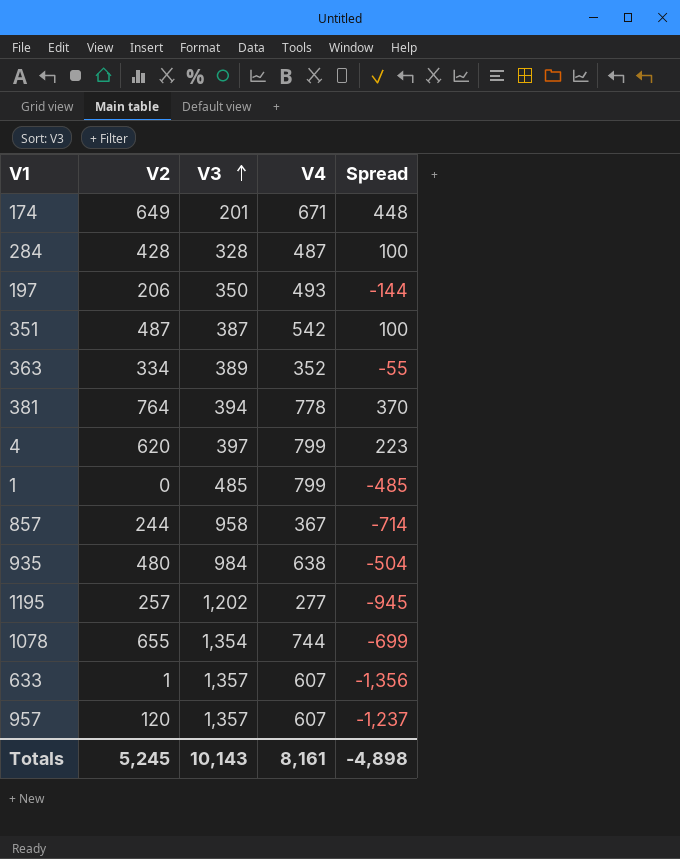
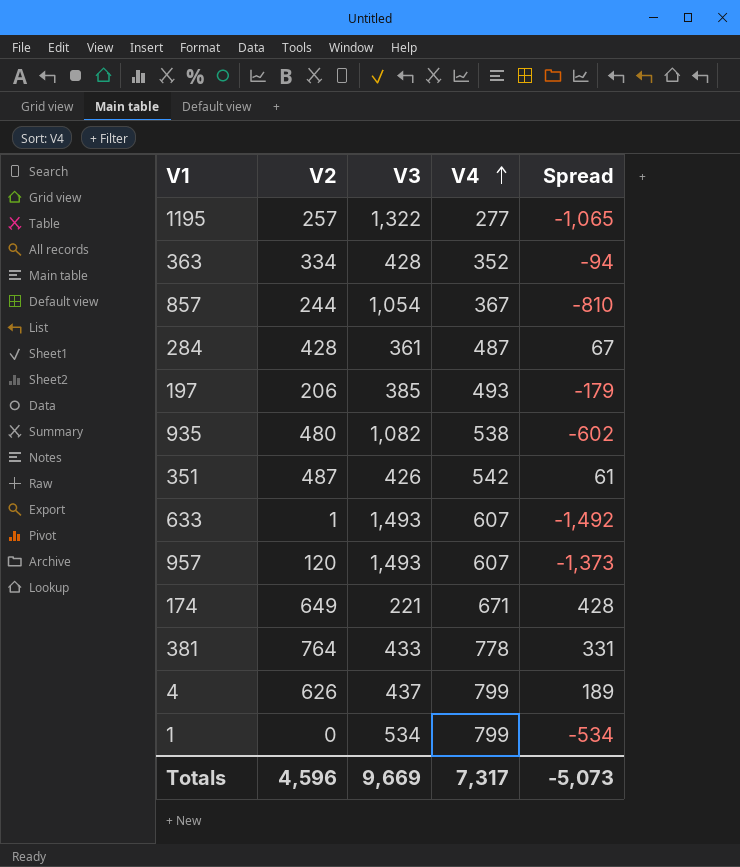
row order: V3 ascending -> V4 ascending
row 1078: 655 | 1,354 | 744 | -699 -> none
1195 | V3: 1,202 -> 1,322
1195 | Spread: -945 -> -1,065
363 | V3: 389 -> 428
363 | Spread: -55 -> -94
857 | V3: 958 -> 1,054
857 | Spread: -714 -> -810
284 | V3: 328 -> 361
284 | Spread: 100 -> 67
197 | V3: 350 -> 385
197 | Spread: -144 -> -179
935 | V3: 984 -> 1,082
935 | V4: 638 -> 538
935 | Spread: -504 -> -602
351 | V3: 387 -> 426
351 | Spread: 100 -> 61
633 | V3: 1,357 -> 1,493
633 | Spread: -1,356 -> -1,492
957 | V3: 1,357 -> 1,493
957 | Spread: -1,237 -> -1,373
174 | V3: 201 -> 221
174 | Spread: 448 -> 428
381 | V3: 394 -> 433
381 | Spread: 370 -> 331
4 | V2: 620 -> 626
4 | V3: 397 -> 437
4 | Spread: 223 -> 189
1 | V3: 485 -> 534
1 | Spread: -485 -> -534
Totals | V2: 5,245 -> 4,596
Totals | V3: 10,143 -> 9,669
Totals | V4: 8,161 -> 7,317
Totals | Spread: -4,898 -> -5,073

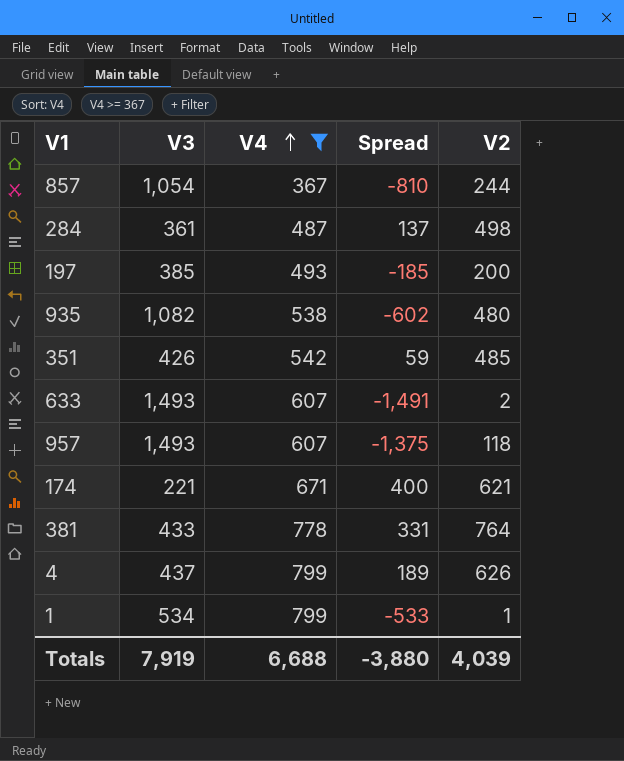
filter: none -> V4 >= 367
column V2 | position: 2 -> 5
284 | Spread: 67 -> 137
284 | V2: 428 -> 498
197 | Spread: -179 -> -185
197 | V2: 206 -> 200
351 | Spread: 61 -> 59
351 | V2: 487 -> 485
633 | Spread: -1,492 -> -1,491
633 | V2: 1 -> 2
957 | Spread: -1,373 -> -1,375
957 | V2: 120 -> 118
174 | Spread: 428 -> 400
174 | V2: 649 -> 621
1 | Spread: -534 -> -533
1 | V2: 0 -> 1
Totals | V3: 9,669 -> 7,919
Totals | V4: 7,317 -> 6,688
Totals | Spread: -5,073 -> -3,880
Totals | V2: 4,596 -> 4,039

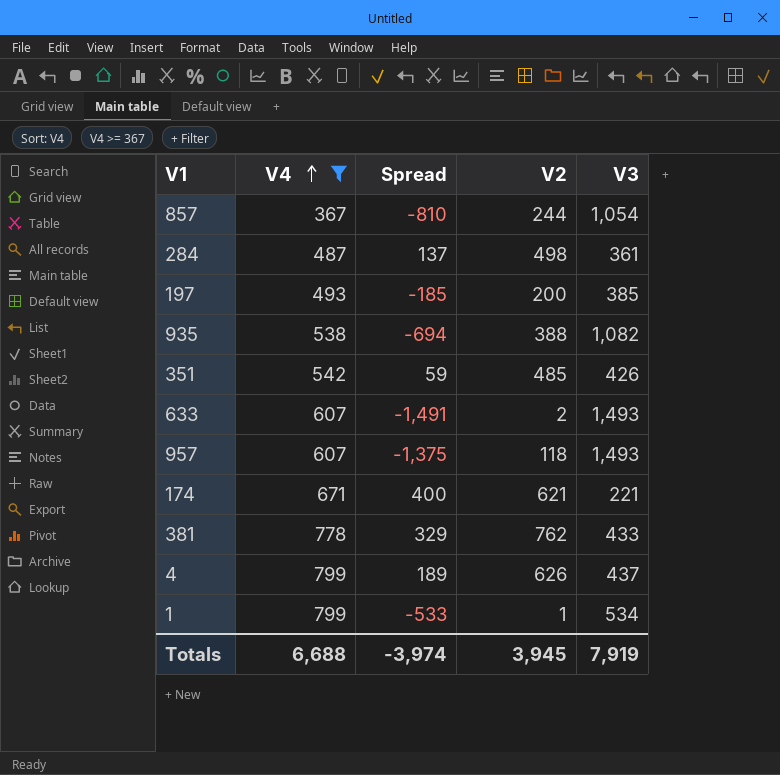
column V3 | position: 2 -> 5
935 | Spread: -602 -> -694
935 | V2: 480 -> 388
381 | Spread: 331 -> 329
381 | V2: 764 -> 762
Totals | Spread: -3,880 -> -3,974
Totals | V2: 4,039 -> 3,945

